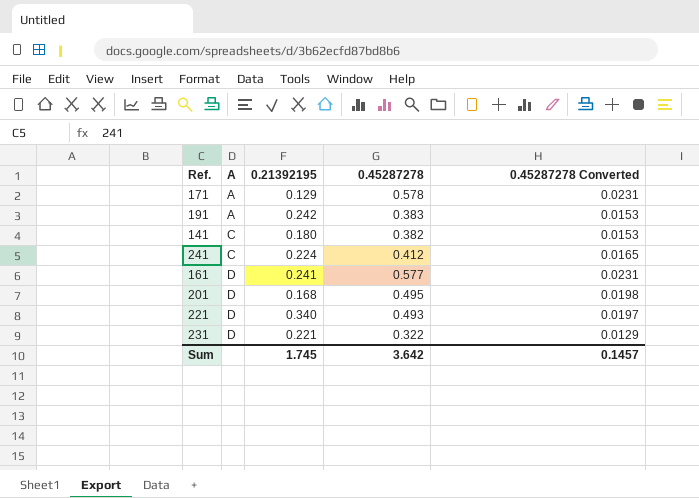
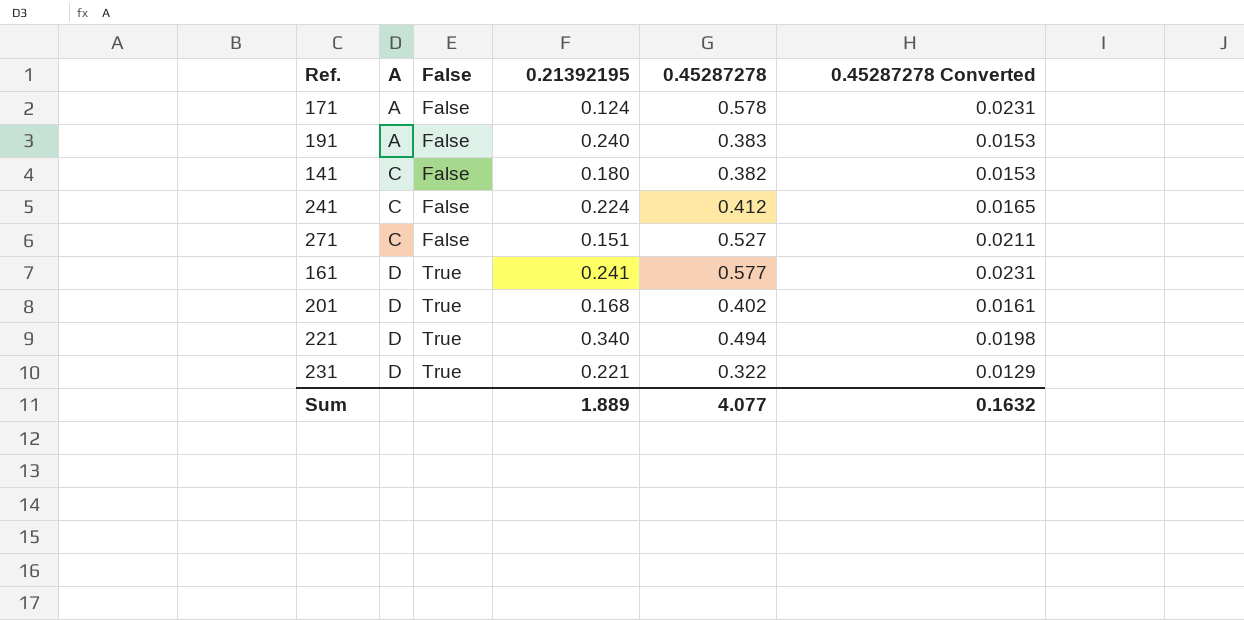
column False | position: none -> 3
171 | 0.21392195: 0.129 -> 0.124
191 | 0.21392195: 0.242 -> 0.240
row 271: none -> C | False | 0.151 | 0.527 | 0.0211
201 | 0.45287278: 0.495 -> 0.402
201 | 0.45287278 Converted: 0.0198 -> 0.0161
221 | 0.45287278: 0.493 -> 0.494
221 | 0.45287278 Converted: 0.0197 -> 0.0198
Sum | 0.21392195: 1.745 -> 1.889
Sum | 0.45287278: 3.642 -> 4.077
Sum | 0.45287278 Converted: 0.1457 -> 0.1632

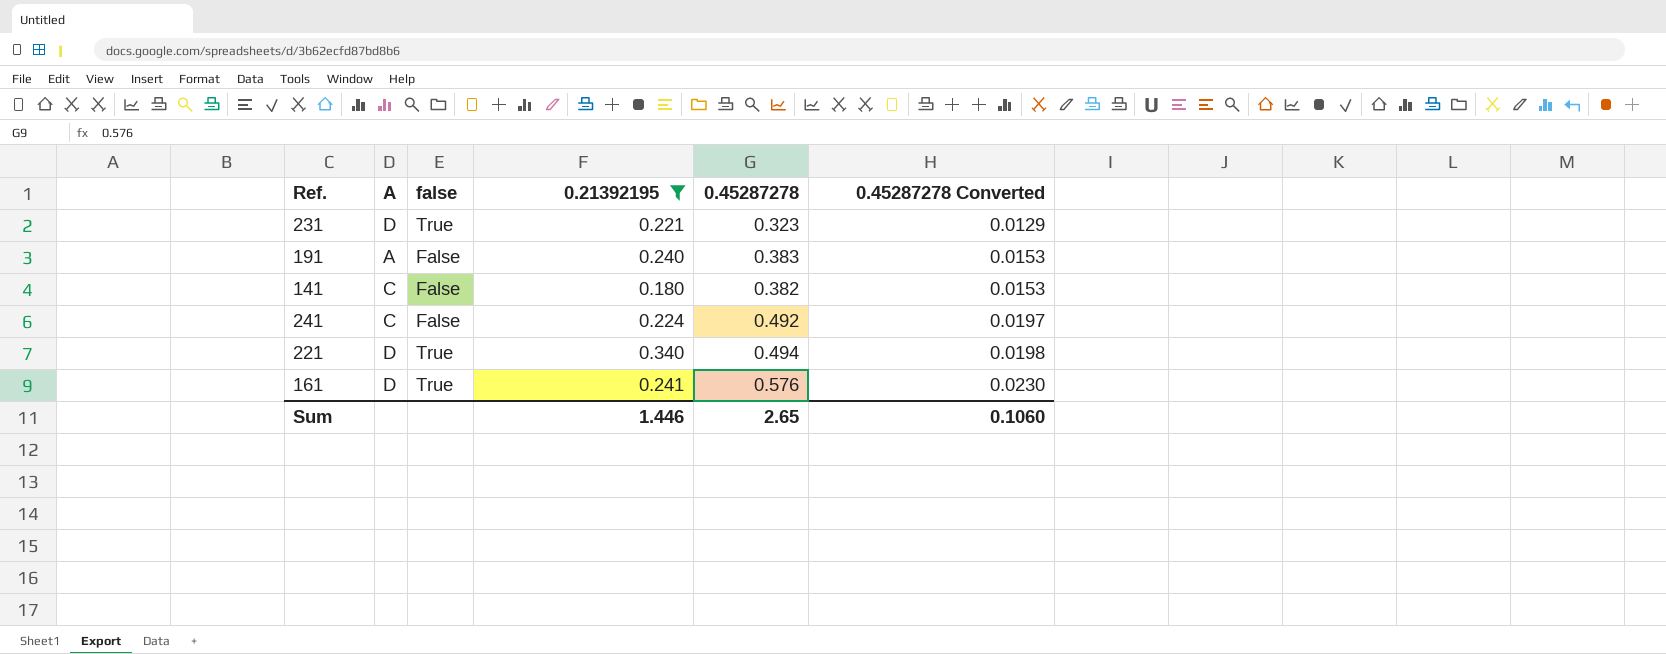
filter: none -> 0.21392195 >= 0.180
row order: A ascending -> 0.45287278 Converted ascending
column name: False -> false
231 | 0.45287278: 0.322 -> 0.323
241 | 0.45287278: 0.412 -> 0.492
241 | 0.45287278 Converted: 0.0165 -> 0.0197
161 | 0.45287278: 0.577 -> 0.576
161 | 0.45287278 Converted: 0.0231 -> 0.0230
Sum | 0.21392195: 1.889 -> 1.446
Sum | 0.45287278: 4.077 -> 2.65
Sum | 0.45287278 Converted: 0.1632 -> 0.1060

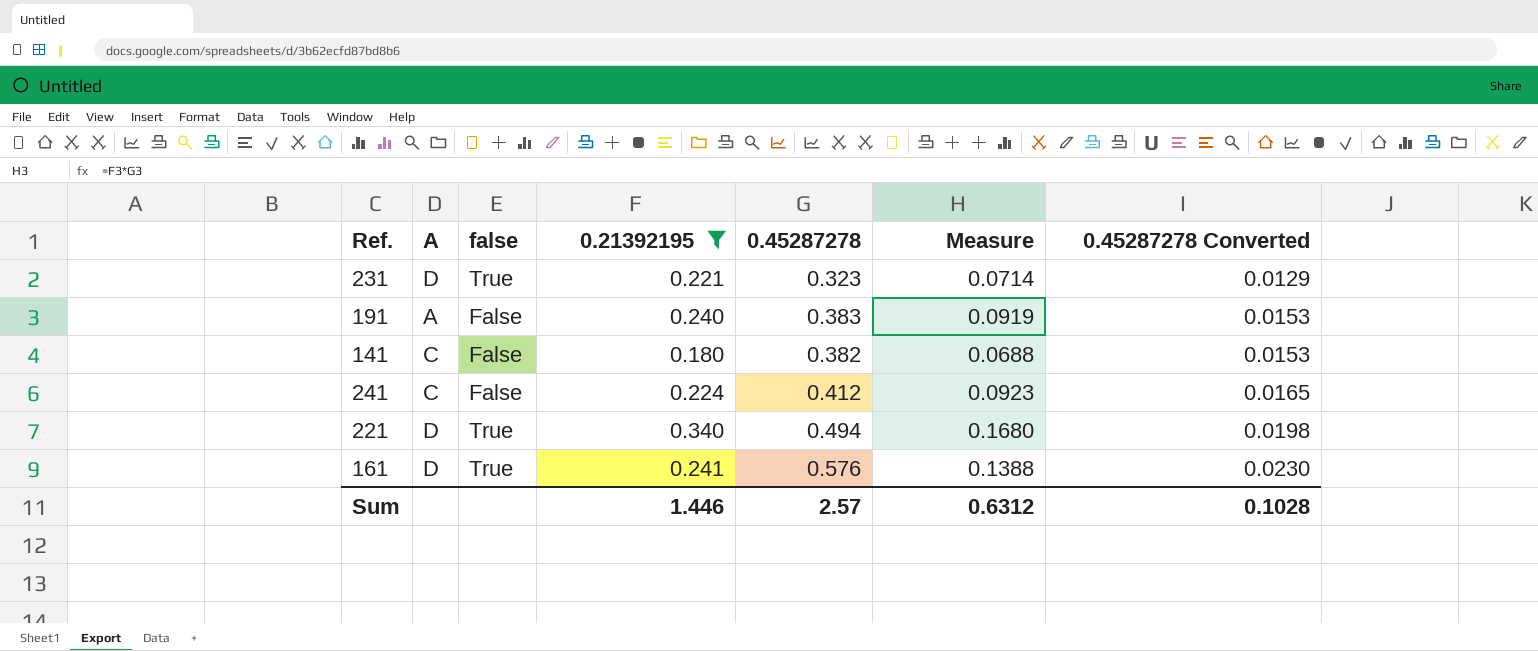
column Measure | formula: none -> [0.21392195] * [0.45287278]
241 | 0.45287278: 0.492 -> 0.412
241 | 0.45287278 Converted: 0.0197 -> 0.0165
Sum | 0.45287278: 2.65 -> 2.57
Sum | 0.45287278 Converted: 0.1060 -> 0.1028

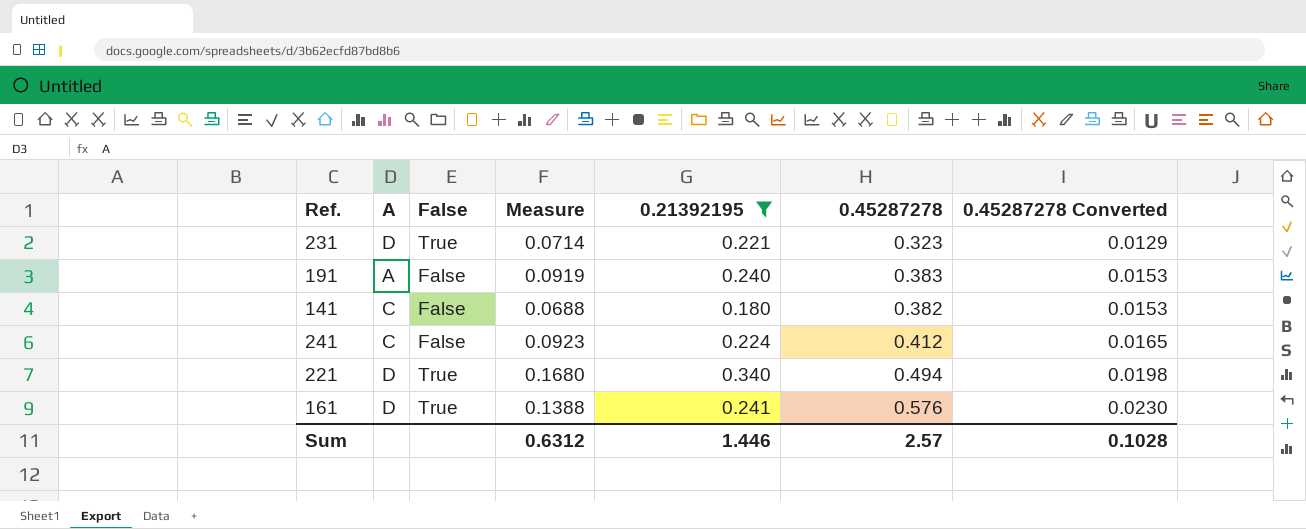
column name: false -> False
column Measure | position: 6 -> 4

